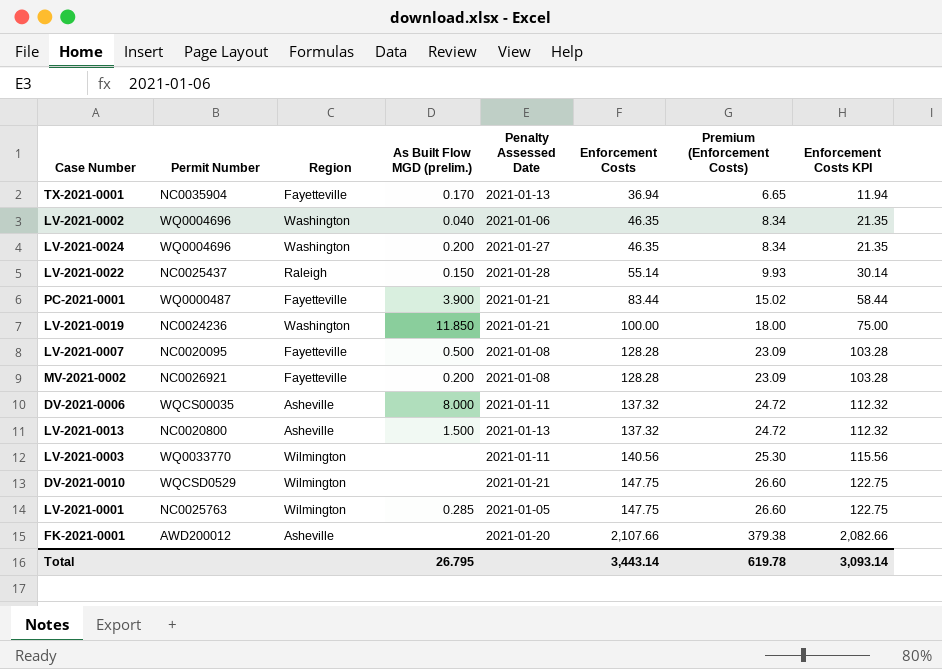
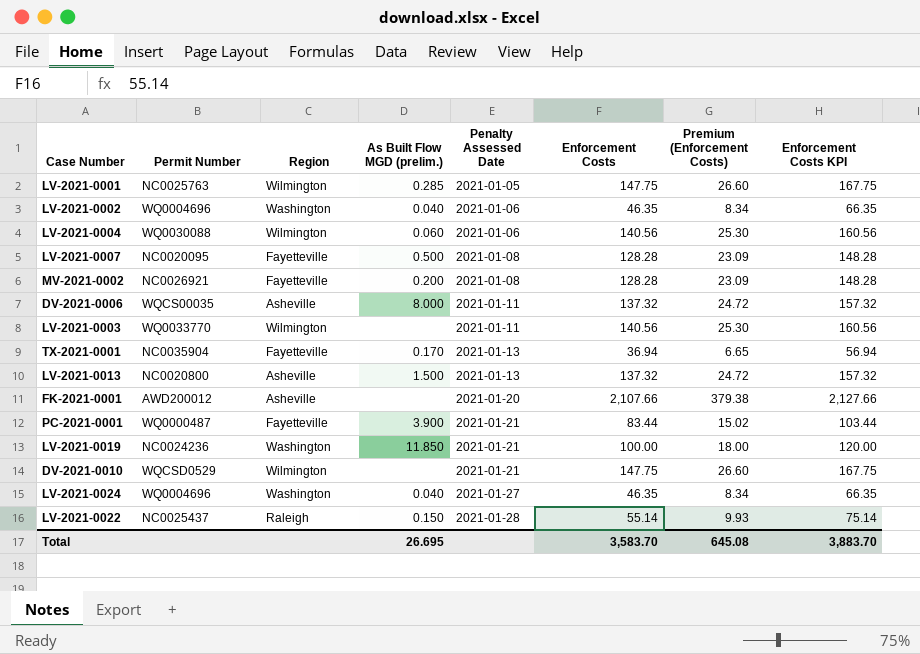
row order: Enforcement Costs ascending -> Penalty Assessed Date ascending
column Enforcement Costs KPI | formula: [Enforcement Costs] - 25 -> [Enforcement Costs] + 20
row LV-2021-0004: none -> WQ0030088 | Wilmington | 0.060 | 2021-01-06 | 140.56 | 25.30 | 160.56
LV-2021-0024 | As Built Flow MGD (prelim.): 0.200 -> 0.040
Total | As Built Flow MGD (prelim.): 26.795 -> 26.695
Total | Enforcement Costs: 3,443.14 -> 3,583.70
Total | Premium (Enforcement Costs): 619.78 -> 645.08
Total | Enforcement Costs KPI: 3,093.14 -> 3,883.70

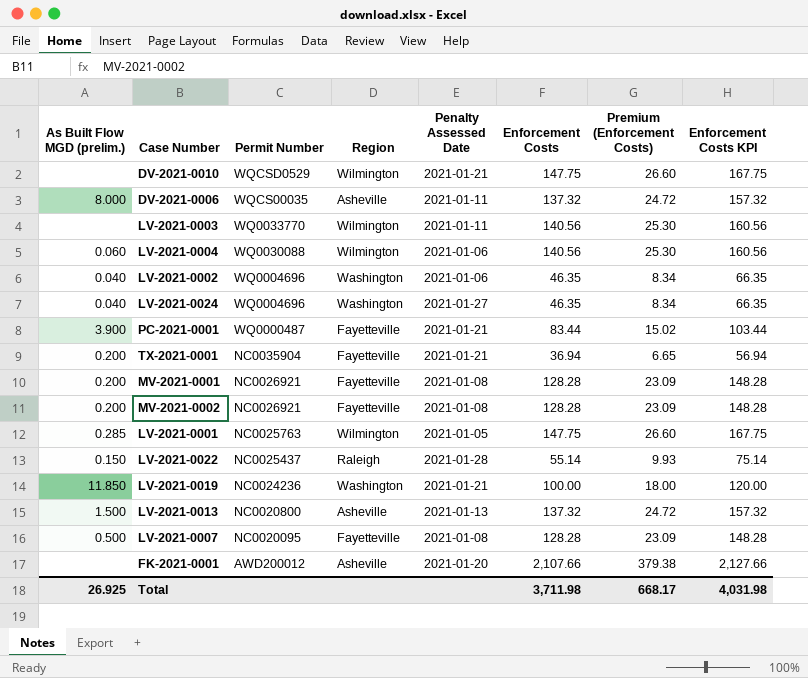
row order: Penalty Assessed Date ascending -> Permit Number descending
column As Built Flow MGD (prelim.) | position: 4 -> 1
TX-2021-0001 | As Built Flow MGD (prelim.): 0.170 -> 0.200
TX-2021-0001 | Penalty Assessed Date: 2021-01-13 -> 2021-01-21
row MV-2021-0001: none -> 0.200 | NC0026921 | Fayetteville | 2021-01-08 | 128.28 | 23.09 | 148.28
Total | As Built Flow MGD (prelim.): 26.695 -> 26.925
Total | Enforcement Costs: 3,583.70 -> 3,711.98
Total | Premium (Enforcement Costs): 645.08 -> 668.17
Total | Enforcement Costs KPI: 3,883.70 -> 4,031.98

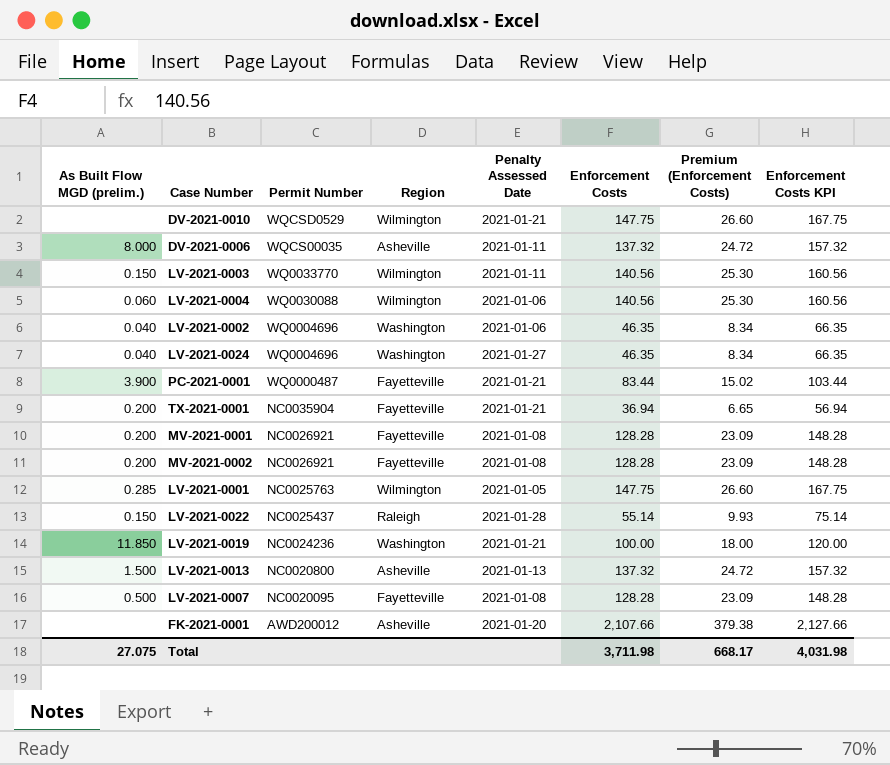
LV-2021-0003 | As Built Flow MGD (prelim.): none -> 0.150
Total | As Built Flow MGD (prelim.): 26.925 -> 27.075

